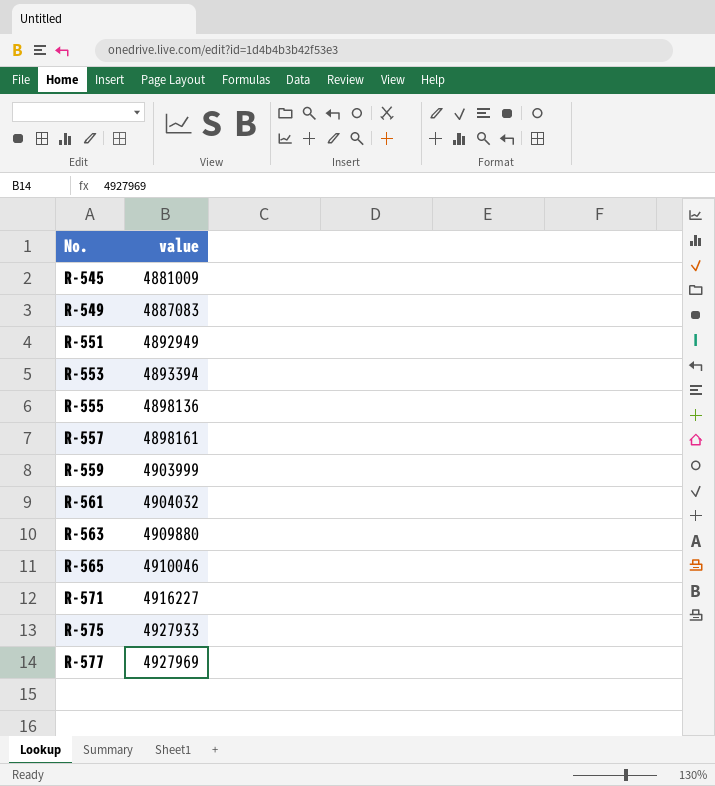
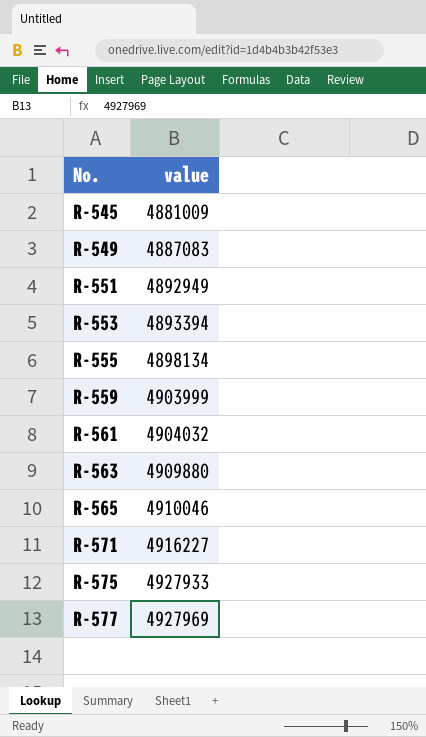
row R-557: 4898161 -> none
R-555 | value: 4898136 -> 4898134

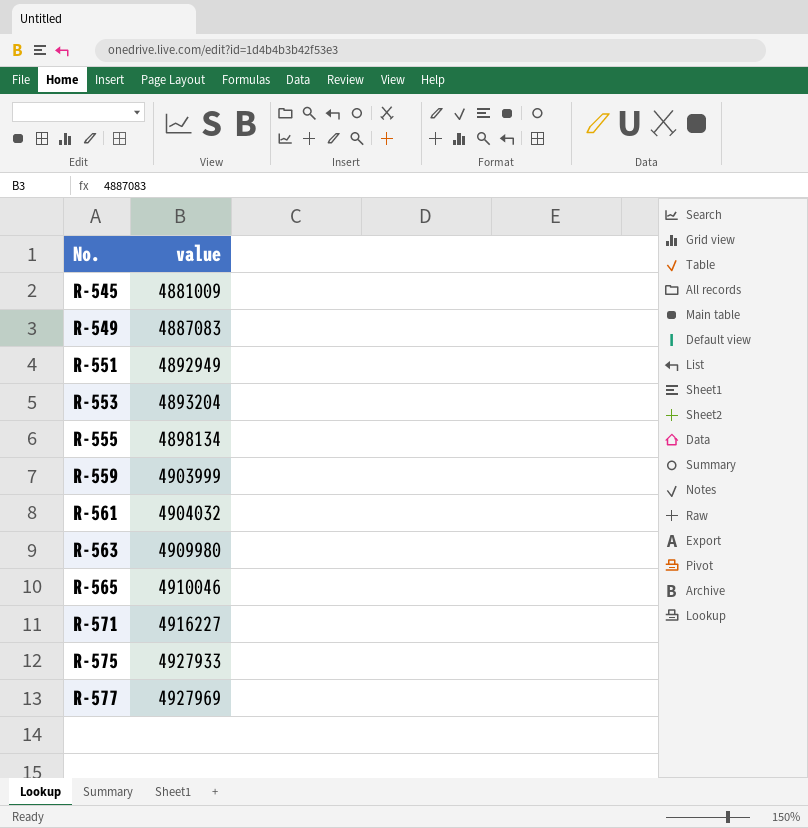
R-553 | value: 4893394 -> 4893204
R-563 | value: 4909880 -> 4909980

